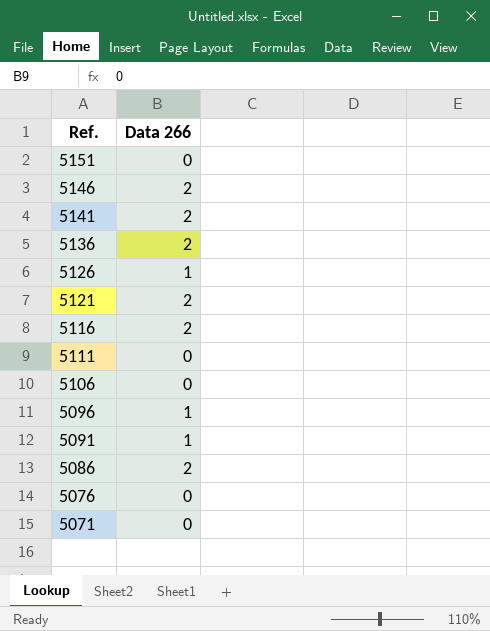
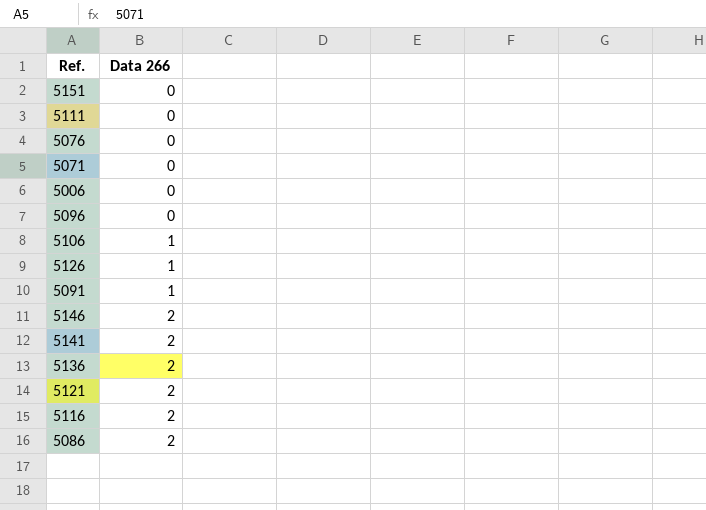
row order: Ref. descending -> Data 266 ascending
row 5006: none -> 0
5096 | Data 266: 1 -> 0
5106 | Data 266: 0 -> 1

